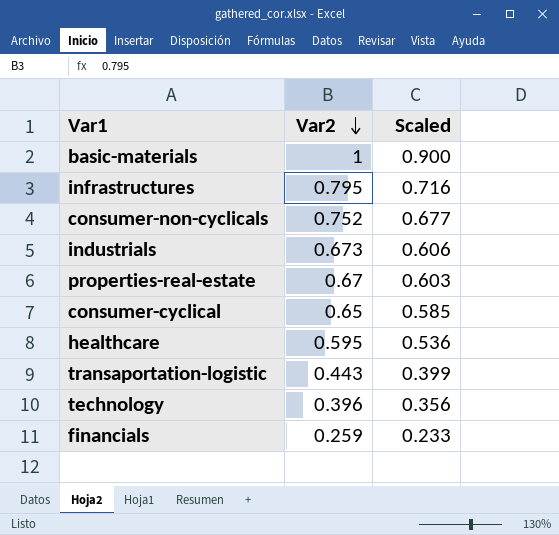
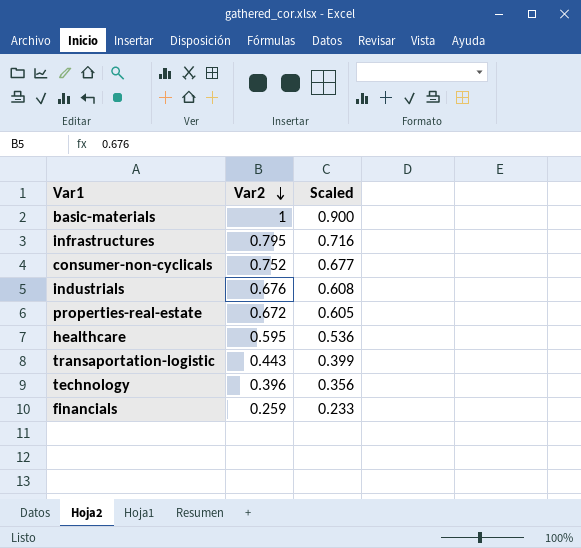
row consumer-cyclical: 0.65 | 0.585 -> none
industrials | Var2: 0.673 -> 0.676
industrials | Scaled: 0.606 -> 0.608
properties-real-estate | Var2: 0.67 -> 0.672
properties-real-estate | Scaled: 0.603 -> 0.605

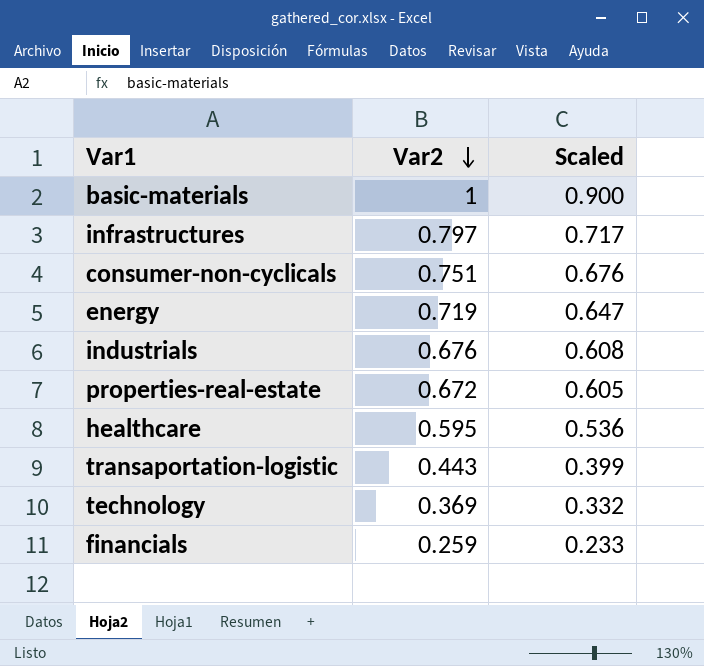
infrastructures | Var2: 0.795 -> 0.797
infrastructures | Scaled: 0.716 -> 0.717
consumer-non-cyclicals | Var2: 0.752 -> 0.751
consumer-non-cyclicals | Scaled: 0.677 -> 0.676
row energy: none -> 0.719 | 0.647
technology | Var2: 0.396 -> 0.369
technology | Scaled: 0.356 -> 0.332

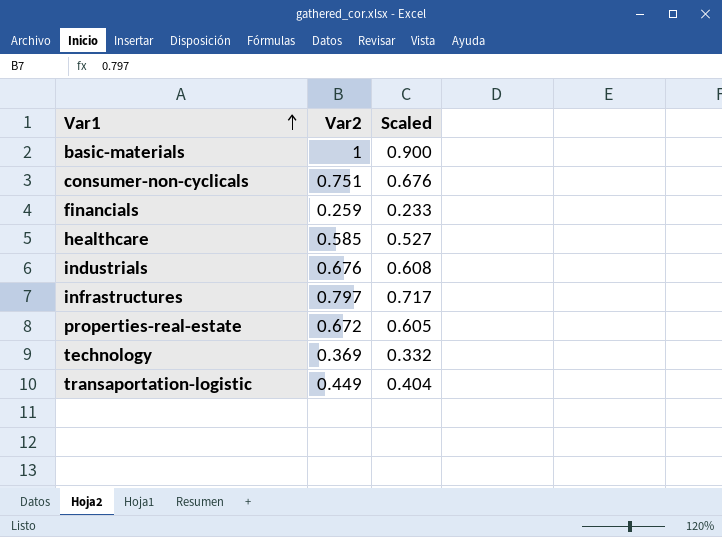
row order: Var2 descending -> Var1 ascending
row energy: 0.719 | 0.647 -> none
healthcare | Var2: 0.595 -> 0.585
healthcare | Scaled: 0.536 -> 0.527
transaportation-logistic | Var2: 0.443 -> 0.449
transaportation-logistic | Scaled: 0.399 -> 0.404

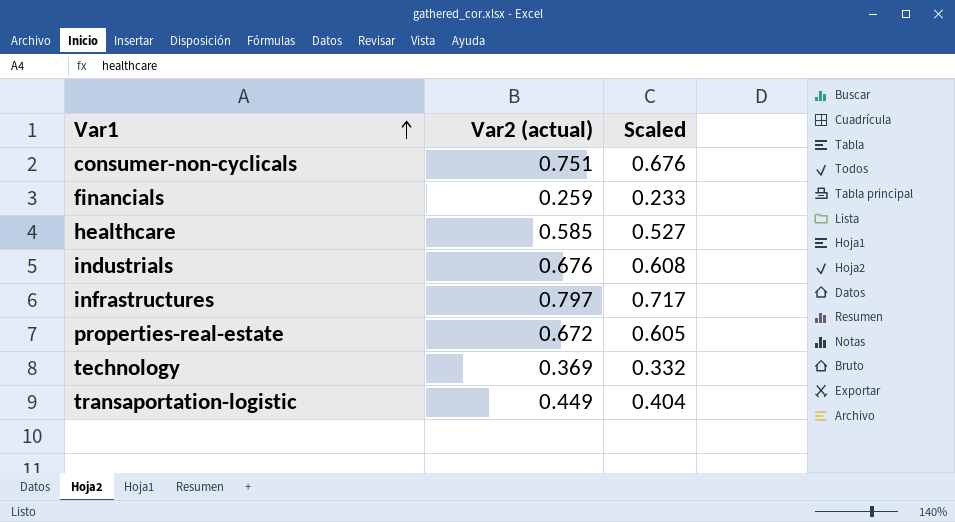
column name: Var2 -> Var2 (actual)
row basic-materials: 1 | 0.900 -> none

